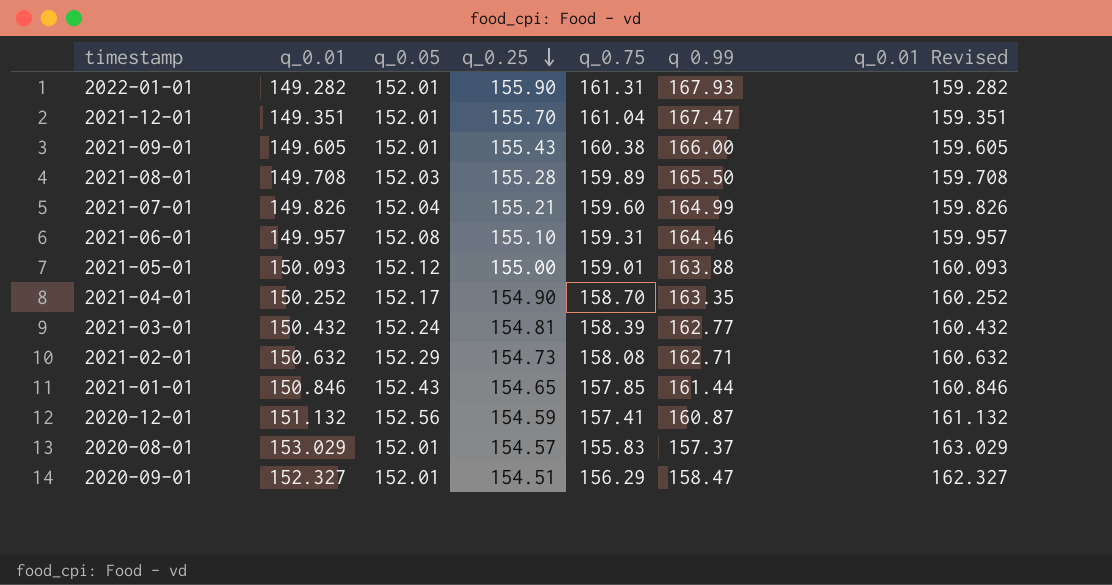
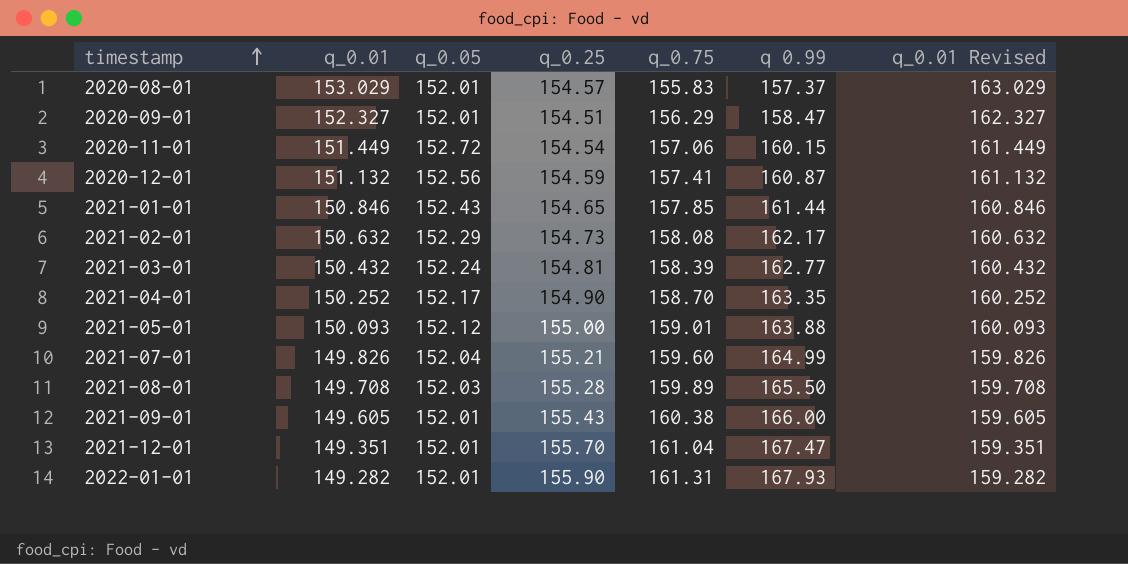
row order: q_0.25 descending -> timestamp ascending
row 2021-06-01: 149.957 | 152.08 | 155.10 | 159.31 | 164.46 | 159.957 -> none
row 2020-11-01: none -> 151.449 | 152.72 | 154.54 | 157.06 | 160.15 | 161.449
2021-02-01 | q 0.99: 162.71 -> 162.17

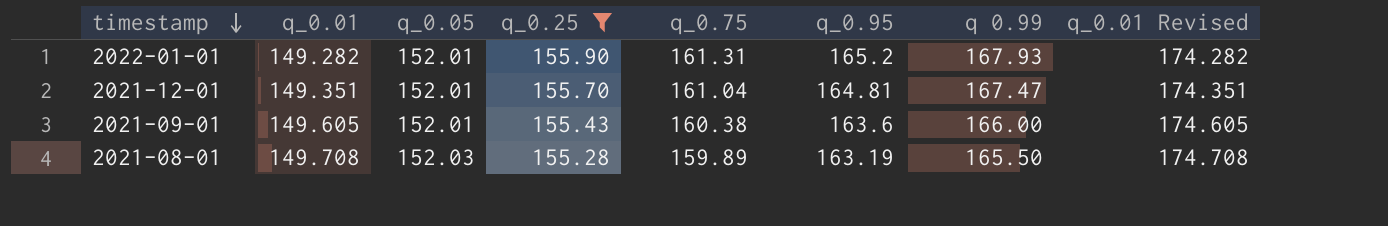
filter: none -> q_0.25 >= 155.28
row order: timestamp ascending -> timestamp descending
column q_0.95 | position: none -> 6
column q_0.01 Revised | formula: [q_0.01] + 10 -> [q_0.01] + 25

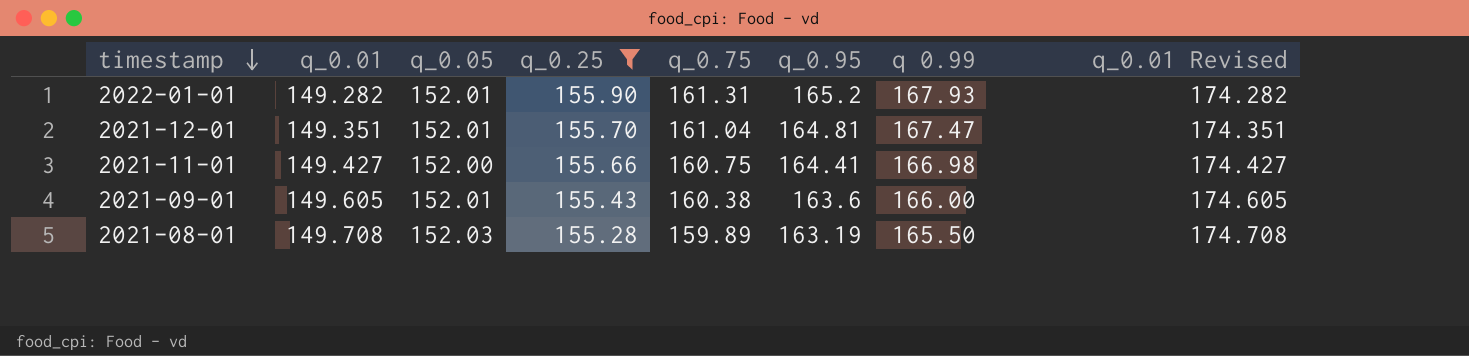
row 2021-11-01: none -> 149.427 | 152.00 | 155.66 | 160.75 | 164.41 | 166.98 | 174.427

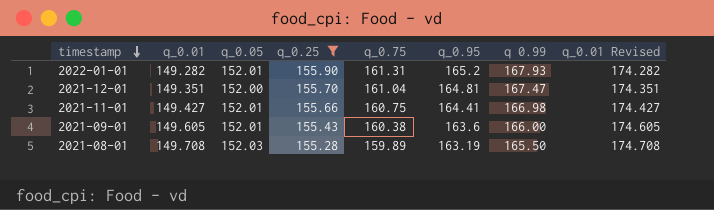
2021-12-01 | q_0.05: 152.01 -> 152.00
2021-11-01 | q_0.05: 152.00 -> 152.01

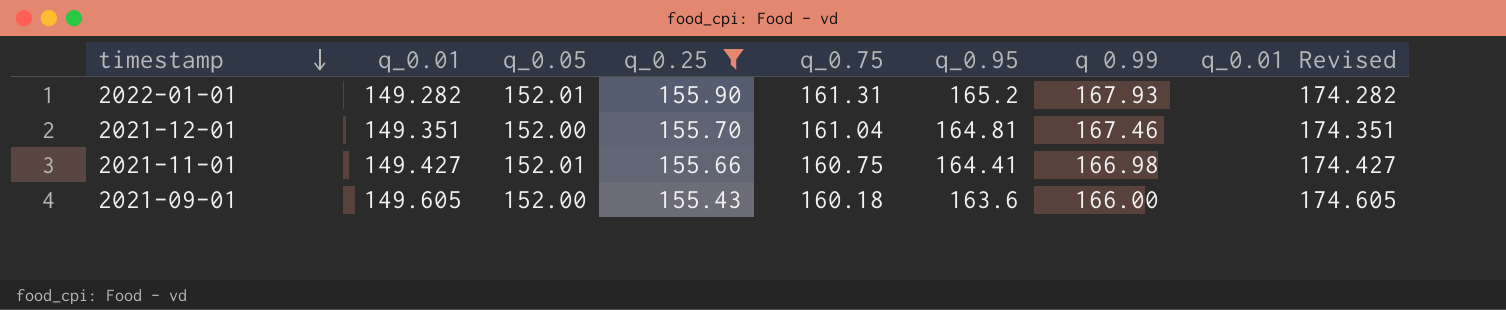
row 2021-08-01: 149.708 | 152.03 | 155.28 | 159.89 | 163.19 | 165.50 | 174.708 -> none
2021-12-01 | q 0.99: 167.47 -> 167.46
2021-09-01 | q_0.05: 152.01 -> 152.00
2021-09-01 | q_0.75: 160.38 -> 160.18

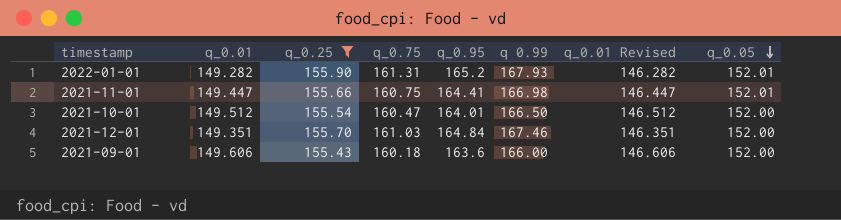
row order: timestamp descending -> q_0.05 descending
column q_0.01 Revised | formula: [q_0.01] + 25 -> [q_0.01] - 3
column q_0.05 | position: 3 -> 8
2021-11-01 | q_0.01: 149.427 -> 149.447
row 2021-10-01: none -> 149.512 | 155.54 | 160.47 | 164.01 | 166.50 | 146.512 | 152.00
2021-12-01 | q_0.75: 161.04 -> 161.03
2021-12-01 | q_0.95: 164.81 -> 164.84
2021-09-01 | q_0.01: 149.605 -> 149.606

